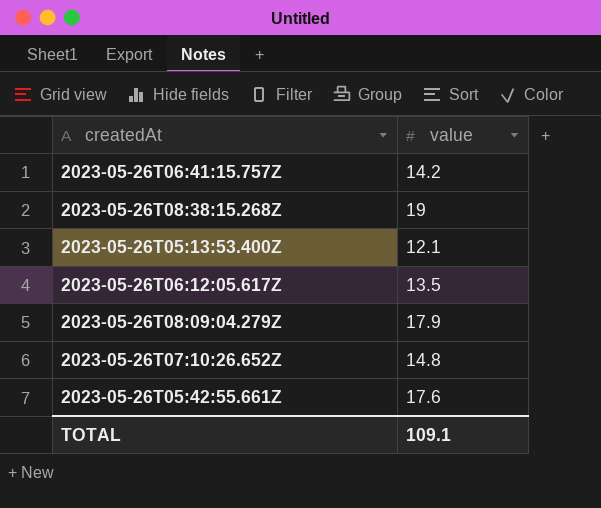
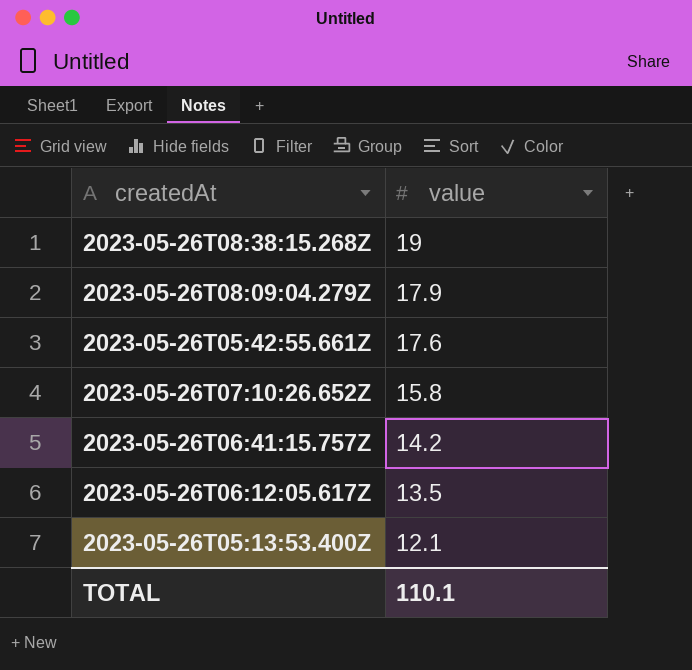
row order: none -> value descending
2023-05-26T07:10:26.652Z | value: 14.8 -> 15.8
TOTAL | value: 109.1 -> 110.1

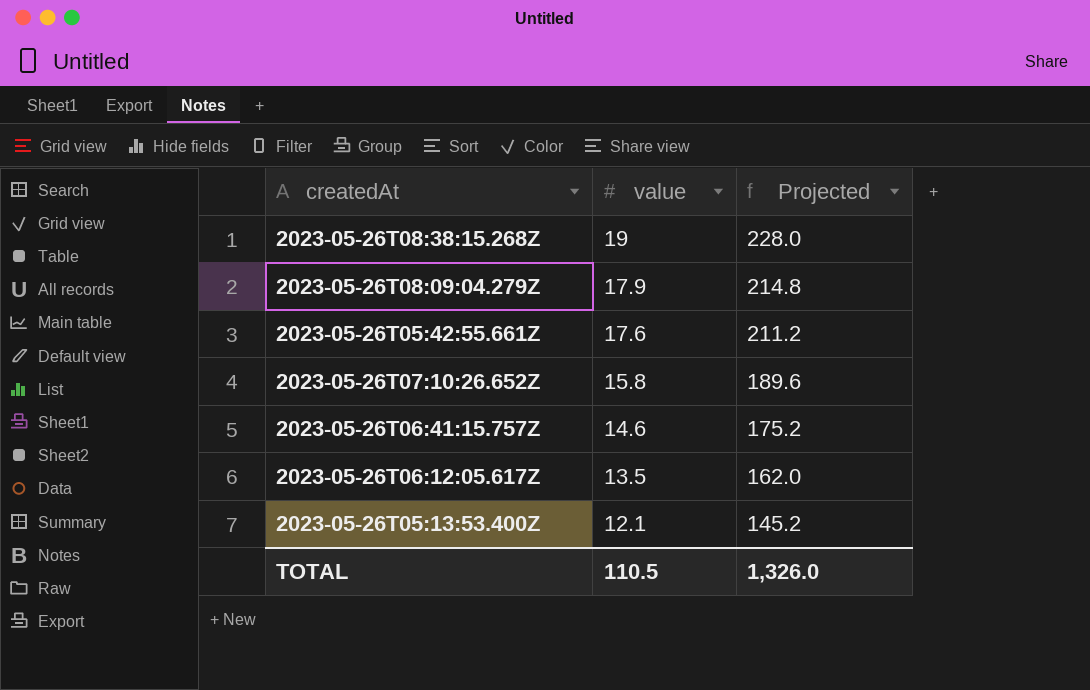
column Projected | formula: none -> [value] * 12
2023-05-26T06:41:15.757Z | value: 14.2 -> 14.6
TOTAL | value: 110.1 -> 110.5

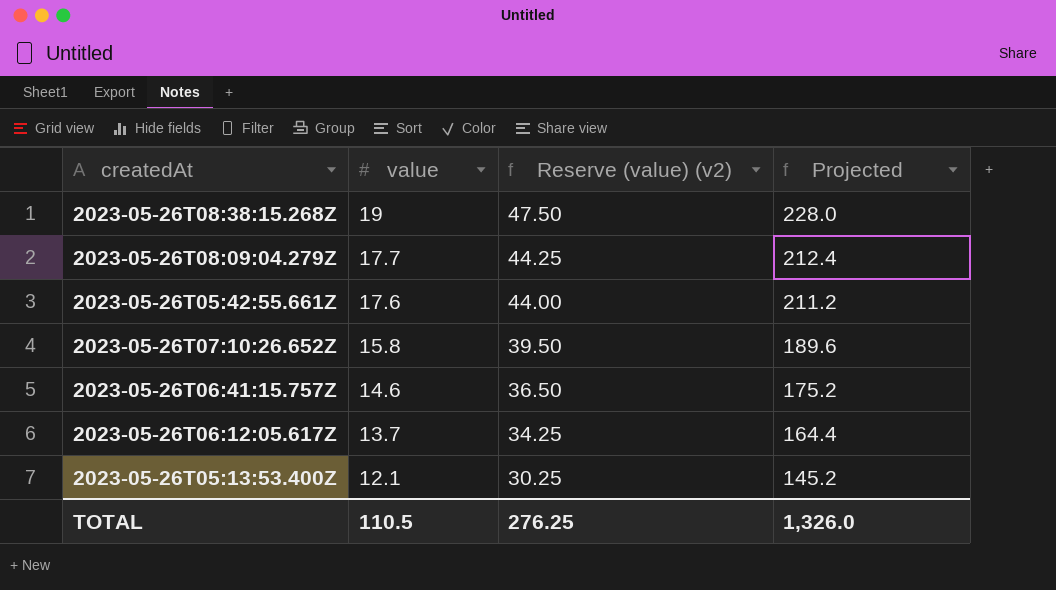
column Reserve (value) (v2) | formula: none -> [value] * 2.5
2023-05-26T08:09:04.279Z | value: 17.9 -> 17.7
2023-05-26T08:09:04.279Z | Projected: 214.8 -> 212.4
2023-05-26T06:12:05.617Z | value: 13.5 -> 13.7
2023-05-26T06:12:05.617Z | Projected: 162.0 -> 164.4

